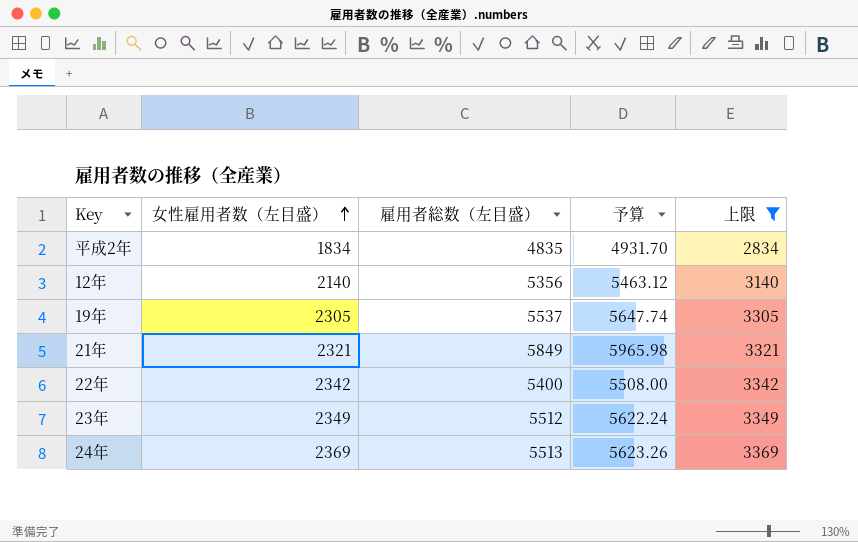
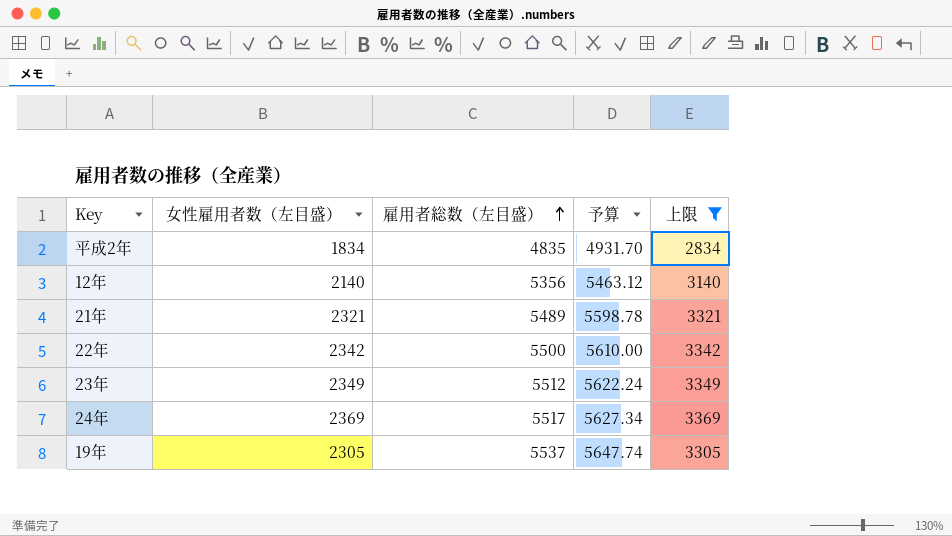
row order: 女性雇用者数（左目盛） ascending -> 雇用者総数（左目盛） ascending
21年 | 雇用者総数（左目盛）: 5849 -> 5489
21年 | 予算: 5965.98 -> 5598.78
22年 | 雇用者総数（左目盛）: 5400 -> 5500
22年 | 予算: 5508.00 -> 5610.00
24年 | 雇用者総数（左目盛）: 5513 -> 5517
24年 | 予算: 5623.26 -> 5627.34

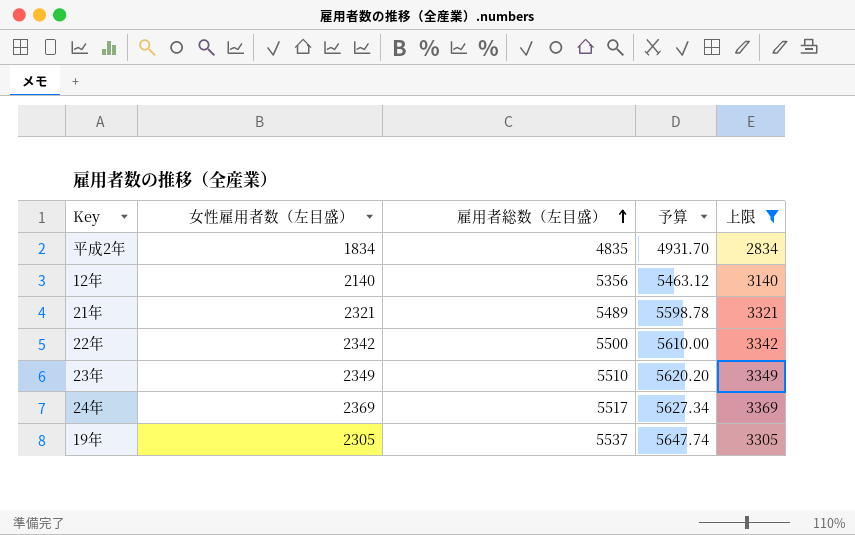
23年 | 雇用者総数（左目盛）: 5512 -> 5510
23年 | 予算: 5622.24 -> 5620.20

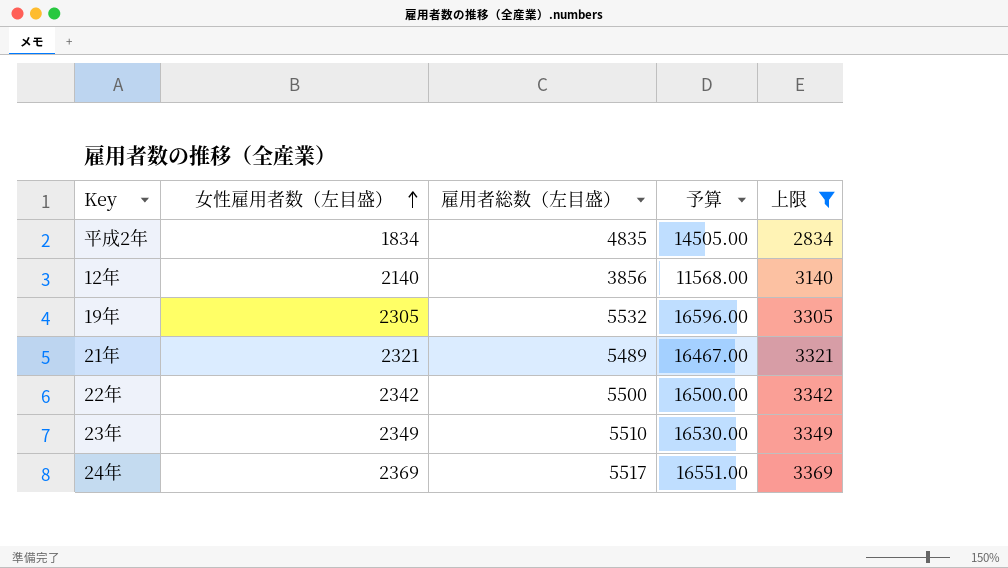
row order: 雇用者総数（左目盛） ascending -> 女性雇用者数（左目盛） ascending
column 予算 | formula: [雇用者総数（左目盛）] * 1.02 -> [雇用者総数（左目盛）] * 3
12年 | 雇用者総数（左目盛）: 5356 -> 3856
19年 | 雇用者総数（左目盛）: 5537 -> 5532

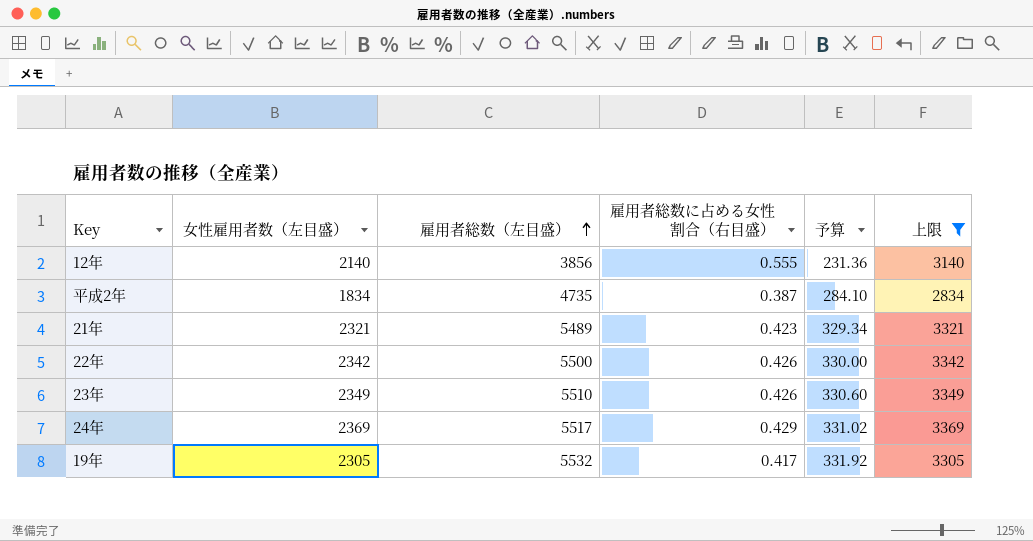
row order: 女性雇用者数（左目盛） ascending -> 雇用者総数（左目盛） ascending
column 雇用者総数に占める女性割合（右目盛） | formula: none -> [女性雇用者数（左目盛）] / [雇用者総数（左目盛）]
column 予算 | formula: [雇用者総数（左目盛）] * 3 -> [雇用者総数（左目盛）] * 0.06
平成2年 | 雇用者総数（左目盛）: 4835 -> 4735

